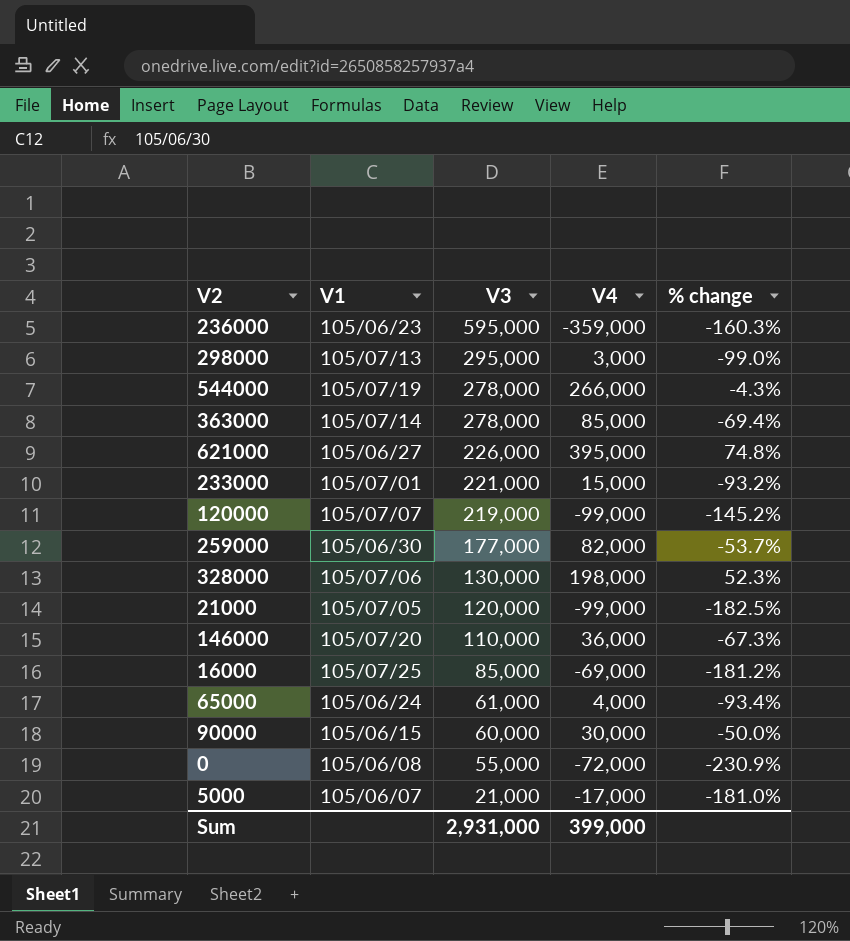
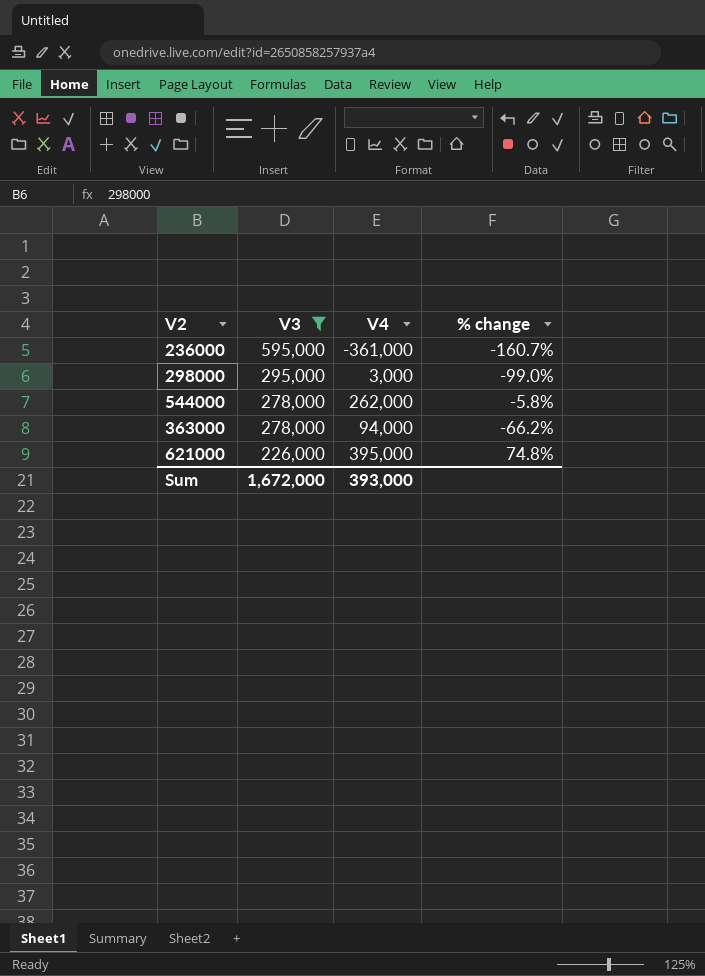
filter: none -> V3 >= 226,000
column V1 | position: 2 -> none
236000 | V4: -359,000 -> -361,000
236000 | % change: -160.3% -> -160.7%
544000 | V4: 266,000 -> 262,000
544000 | % change: -4.3% -> -5.8%
363000 | V4: 85,000 -> 94,000
363000 | % change: -69.4% -> -66.2%
Sum | V3: 2,931,000 -> 1,672,000
Sum | V4: 399,000 -> 393,000

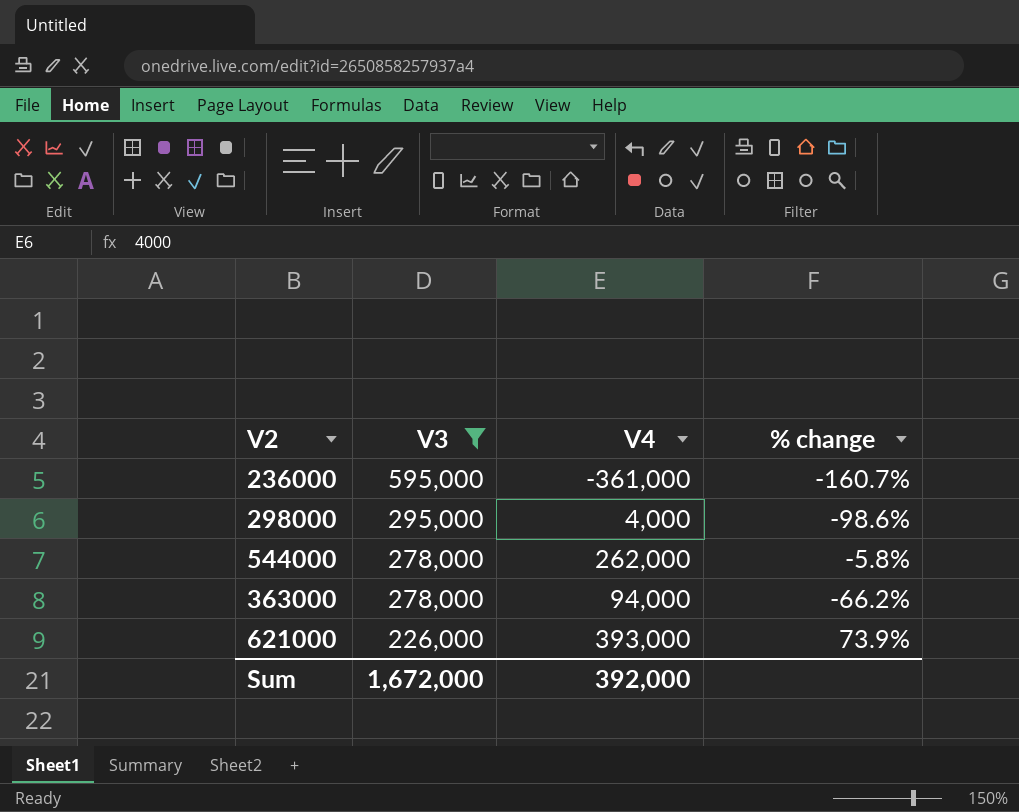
298000 | V4: 3,000 -> 4,000
298000 | % change: -99.0% -> -98.6%
621000 | V4: 395,000 -> 393,000
621000 | % change: 74.8% -> 73.9%
Sum | V4: 393,000 -> 392,000

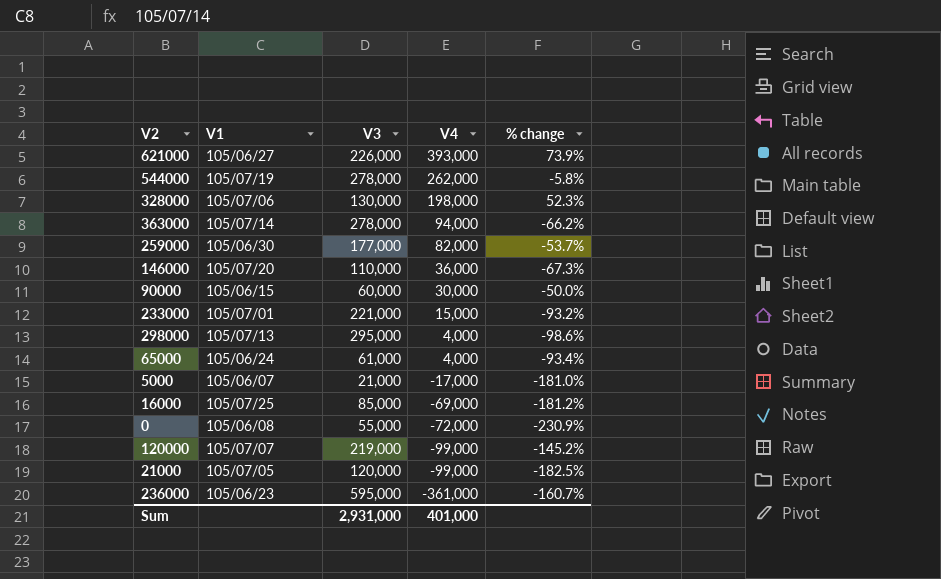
filter: V3 >= 226,000 -> none
row order: V3 descending -> V4 descending
column V1 | position: none -> 2
Sum | V3: 1,672,000 -> 2,931,000
Sum | V4: 392,000 -> 401,000

